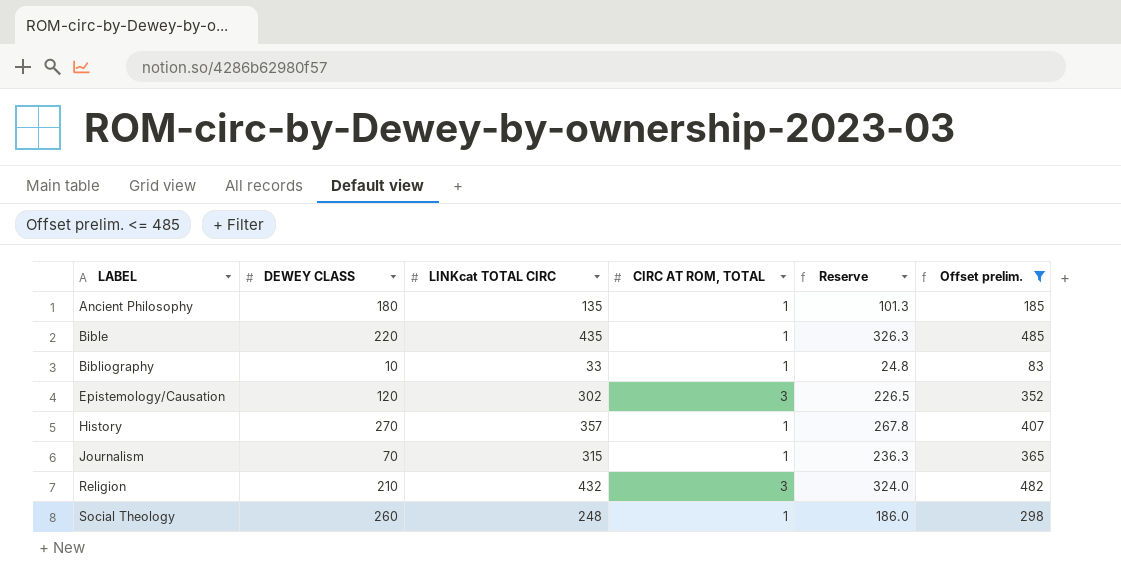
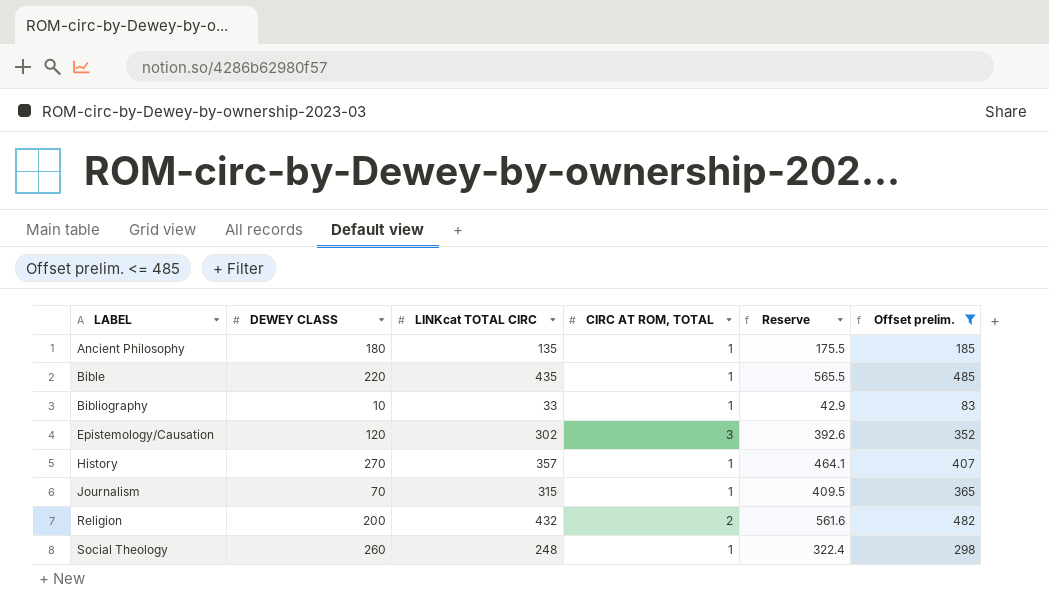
column Reserve | formula: [LINKcat TOTAL CIRC] * 0.75 -> [LINKcat TOTAL CIRC] * 1.3
Religion | DEWEY CLASS: 210 -> 200
Religion | CIRC AT ROM, TOTAL: 3 -> 2

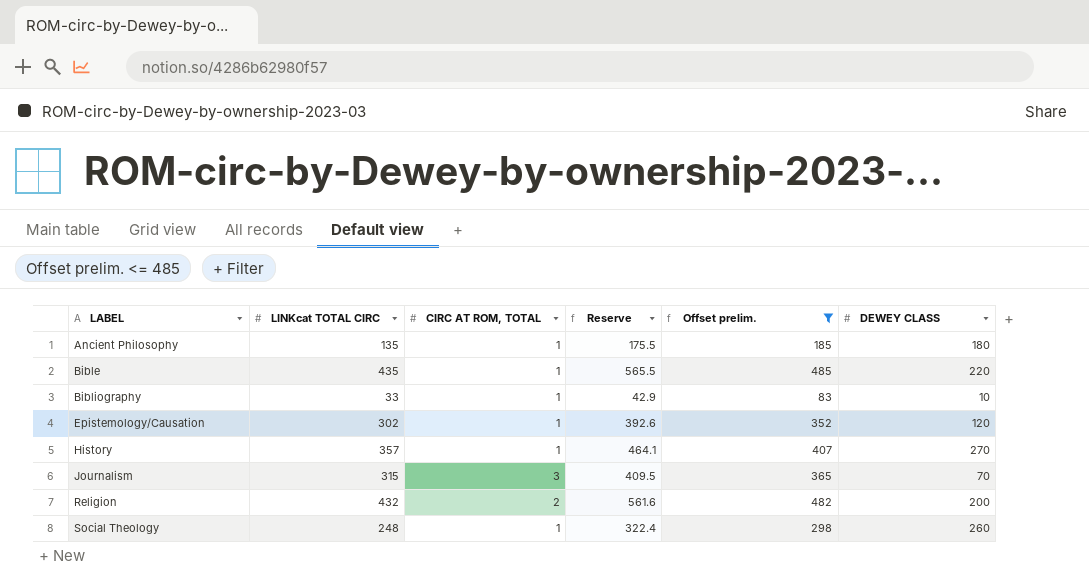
column DEWEY CLASS | position: 2 -> 6
Epistemology/Causation | CIRC AT ROM, TOTAL: 3 -> 1
Journalism | CIRC AT ROM, TOTAL: 1 -> 3

